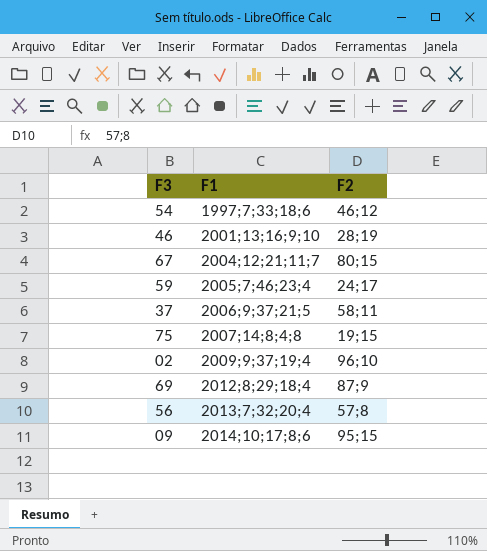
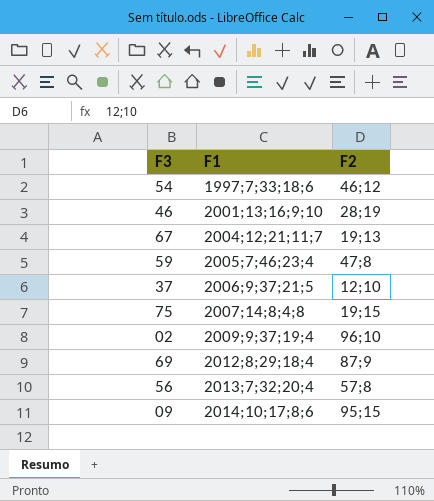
67 | F2: 80;15 -> 19;13
59 | F2: 24;17 -> 47;8
37 | F2: 58;11 -> 12;10

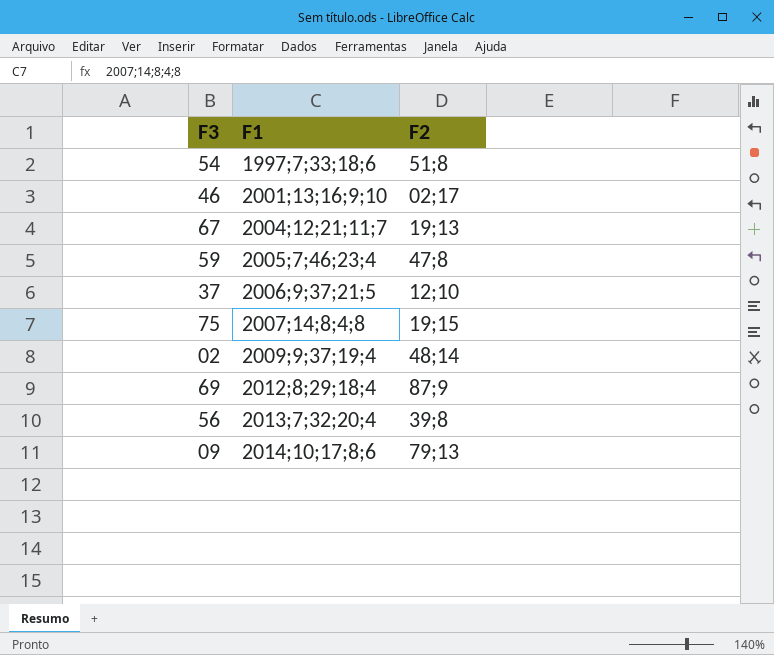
54 | F2: 46;12 -> 51;8
46 | F2: 28;19 -> 02;17
02 | F2: 96;10 -> 48;14
56 | F2: 57;8 -> 39;8
09 | F2: 95;15 -> 79;13

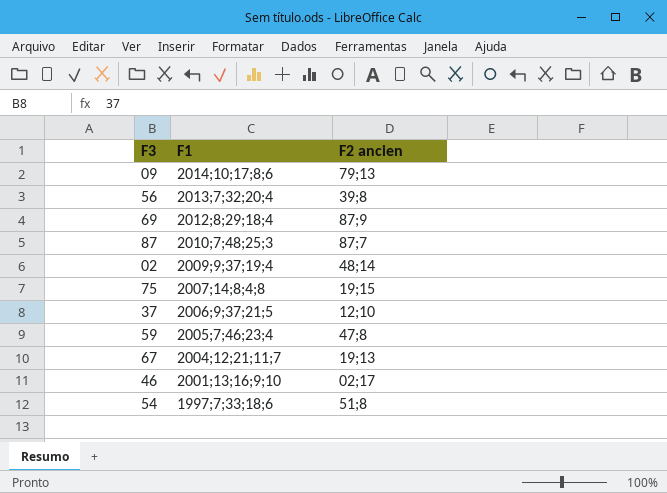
row order: F1 ascending -> F1 descending
column name: F2 -> F2 ancien
row 87: none -> 2010;7;48;25;3 | 87;7

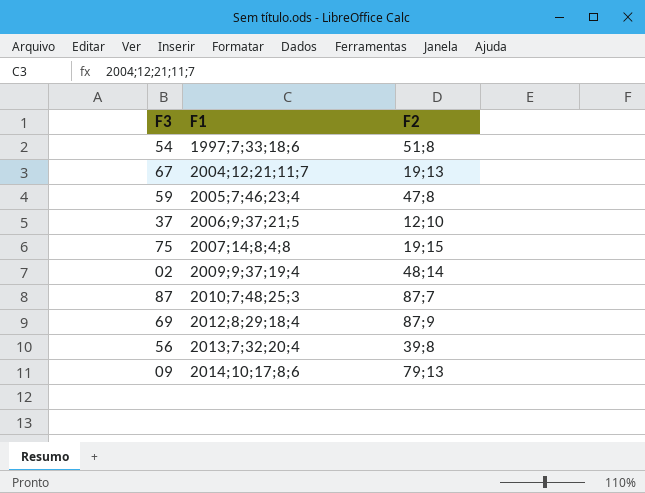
row order: F1 descending -> F1 ascending
column name: F2 ancien -> F2
row 46: 2001;13;16;9;10 | 02;17 -> none

